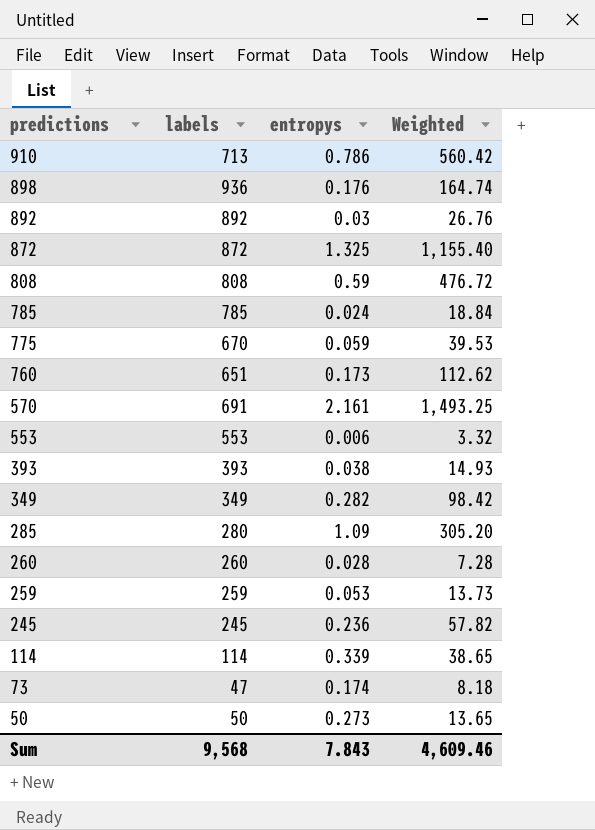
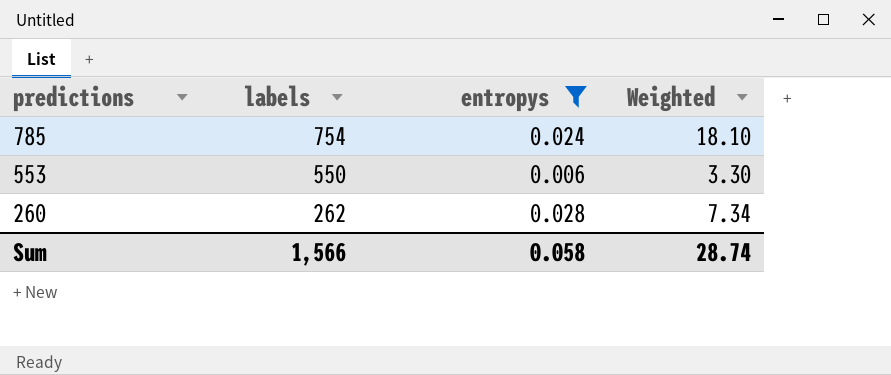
filter: none -> entropys <= 0.028
785 | labels: 785 -> 754
785 | Weighted: 18.84 -> 18.10
553 | labels: 553 -> 550
553 | Weighted: 3.32 -> 3.30
260 | labels: 260 -> 262
260 | Weighted: 7.28 -> 7.34
Sum | labels: 9,568 -> 1,566
Sum | entropys: 7.843 -> 0.058
Sum | Weighted: 4,609.46 -> 28.74

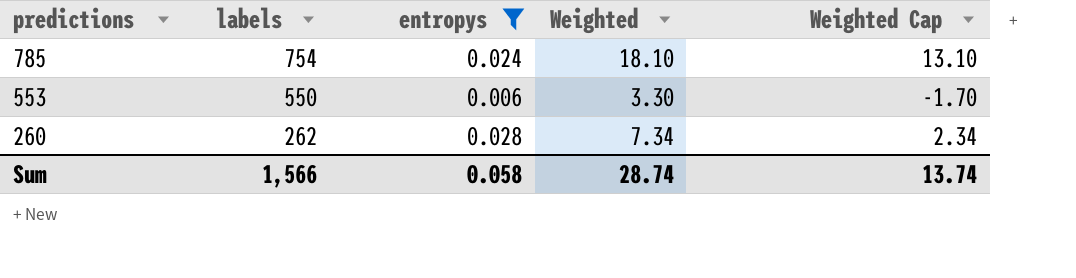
column Weighted Cap | formula: none -> [Weighted] - 5

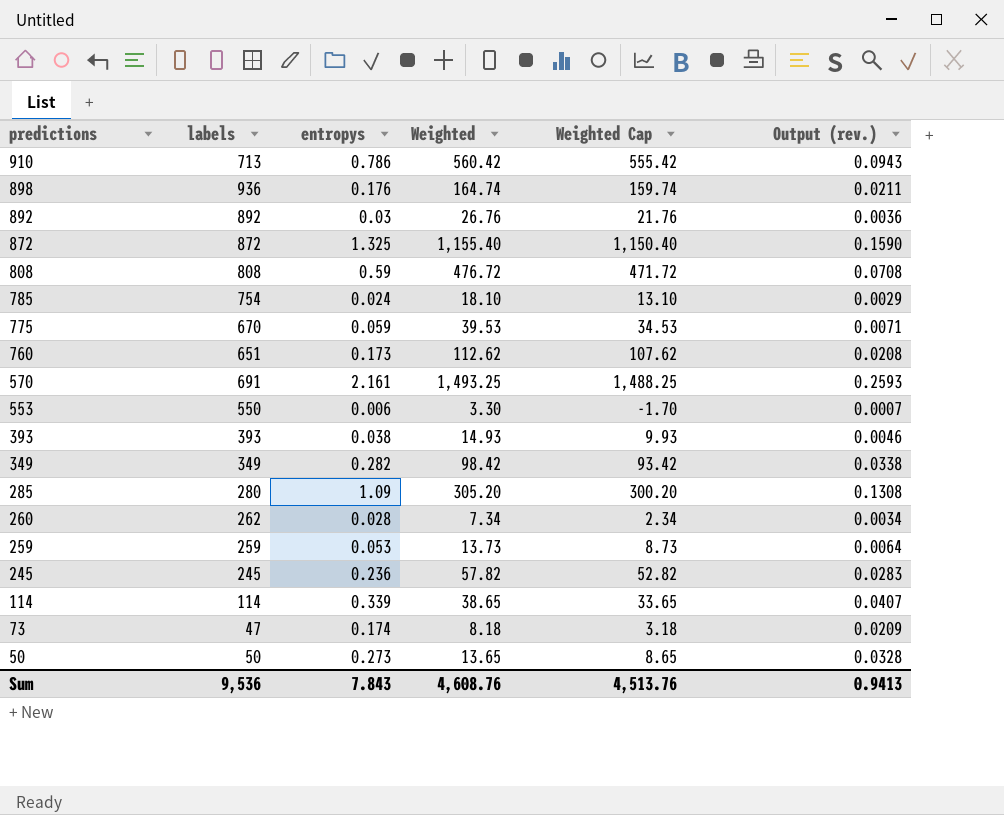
filter: entropys <= 0.028 -> none
column Output (rev.) | formula: none -> [entropys] * 0.12
Sum | labels: 1,566 -> 9,536
Sum | entropys: 0.058 -> 7.843
Sum | Weighted: 28.74 -> 4,608.76
Sum | Weighted Cap: 13.74 -> 4,513.76

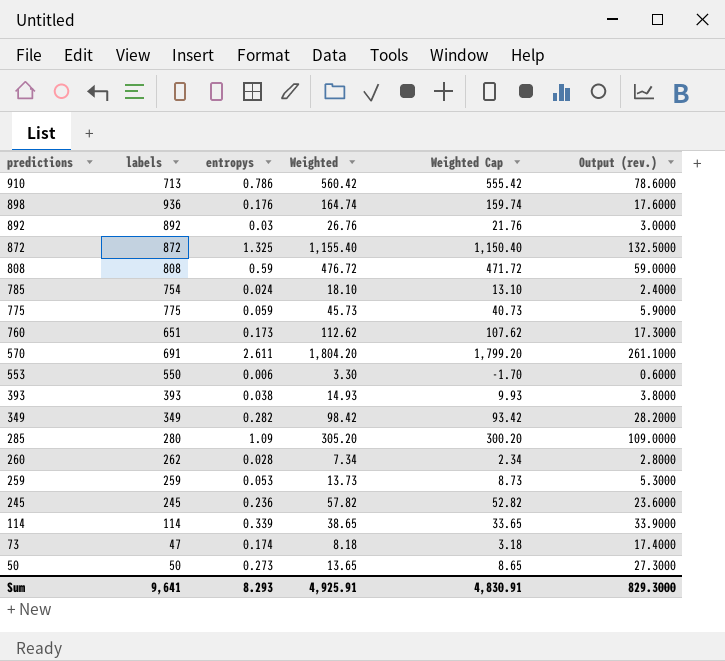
column Output (rev.) | formula: [entropys] * 0.12 -> [entropys] * 100
775 | labels: 670 -> 775
775 | Weighted: 39.53 -> 45.73
775 | Weighted Cap: 34.53 -> 40.73
570 | entropys: 2.161 -> 2.611
570 | Weighted: 1,493.25 -> 1,804.20
570 | Weighted Cap: 1,488.25 -> 1,799.20
Sum | labels: 9,536 -> 9,641
Sum | entropys: 7.843 -> 8.293
Sum | Weighted: 4,608.76 -> 4,925.91
Sum | Weighted Cap: 4,513.76 -> 4,830.91
Sum | Output (rev.): 0.9413 -> 829.3000

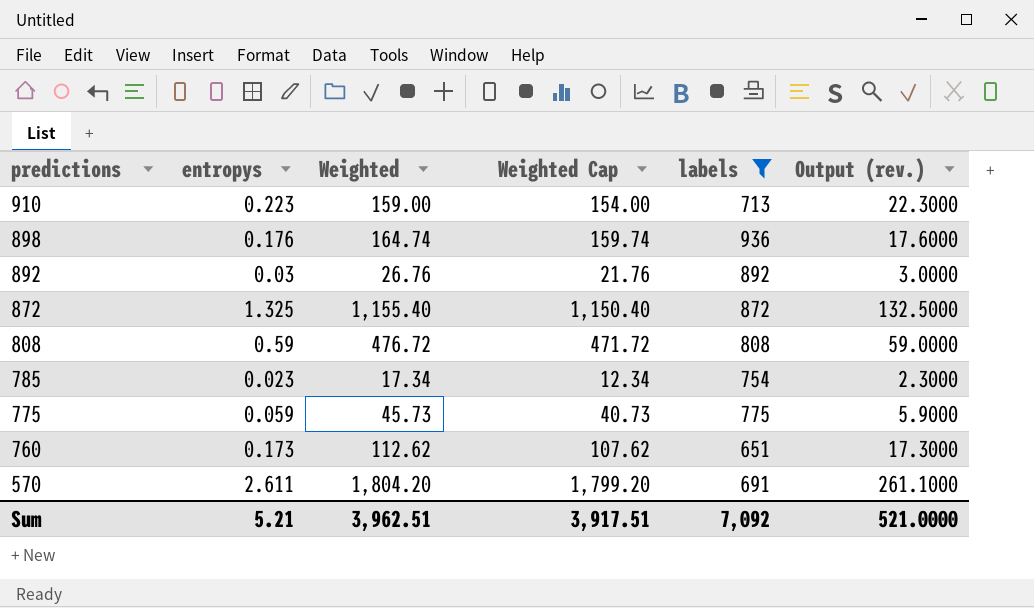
filter: none -> labels >= 651
column labels | position: 2 -> 5
910 | entropys: 0.786 -> 0.223
910 | Weighted: 560.42 -> 159.00
910 | Weighted Cap: 555.42 -> 154.00
910 | Output (rev.): 78.6000 -> 22.3000
785 | entropys: 0.024 -> 0.023
785 | Weighted: 18.10 -> 17.34
785 | Weighted Cap: 13.10 -> 12.34
785 | Output (rev.): 2.4000 -> 2.3000
Sum | entropys: 8.293 -> 5.21
Sum | Weighted: 4,925.91 -> 3,962.51
Sum | Weighted Cap: 4,830.91 -> 3,917.51
Sum | labels: 9,641 -> 7,092
Sum | Output (rev.): 829.3000 -> 521.0000

